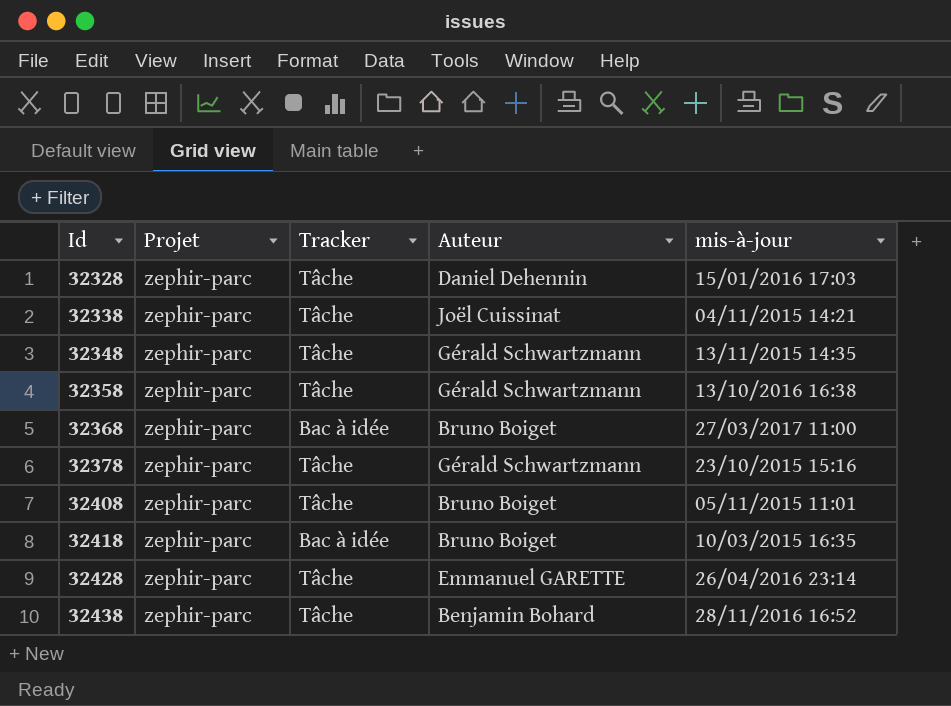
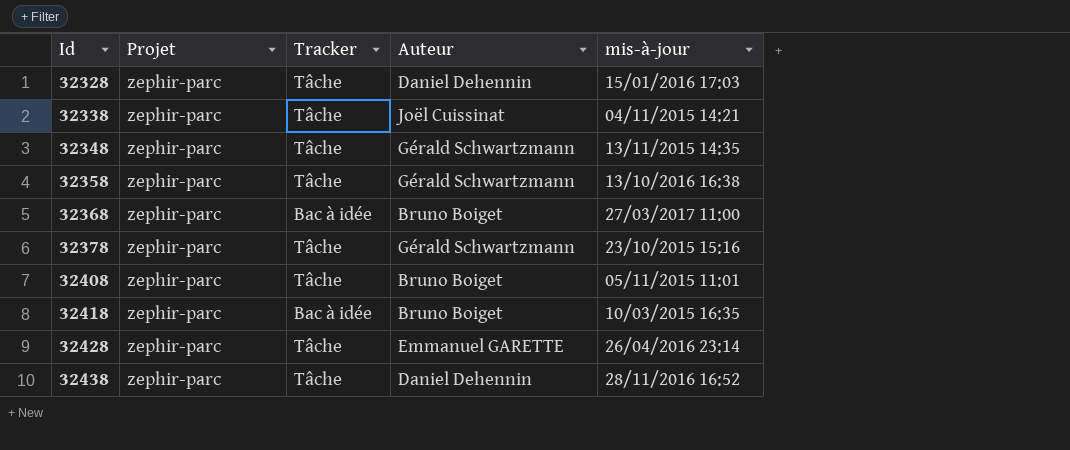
32438 | Auteur: Benjamin Bohard -> Daniel Dehennin

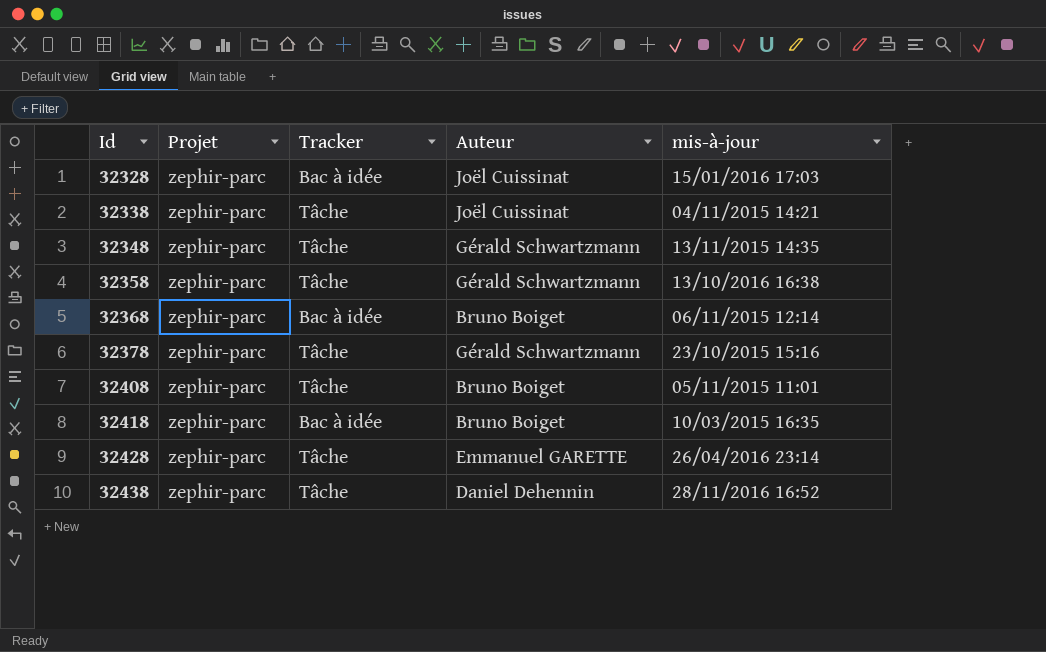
32328 | Tracker: Tâche -> Bac à idée
32328 | Auteur: Daniel Dehennin -> Joël Cuissinat
32368 | mis-à-jour: 27/03/2017 11:00 -> 06/11/2015 12:14

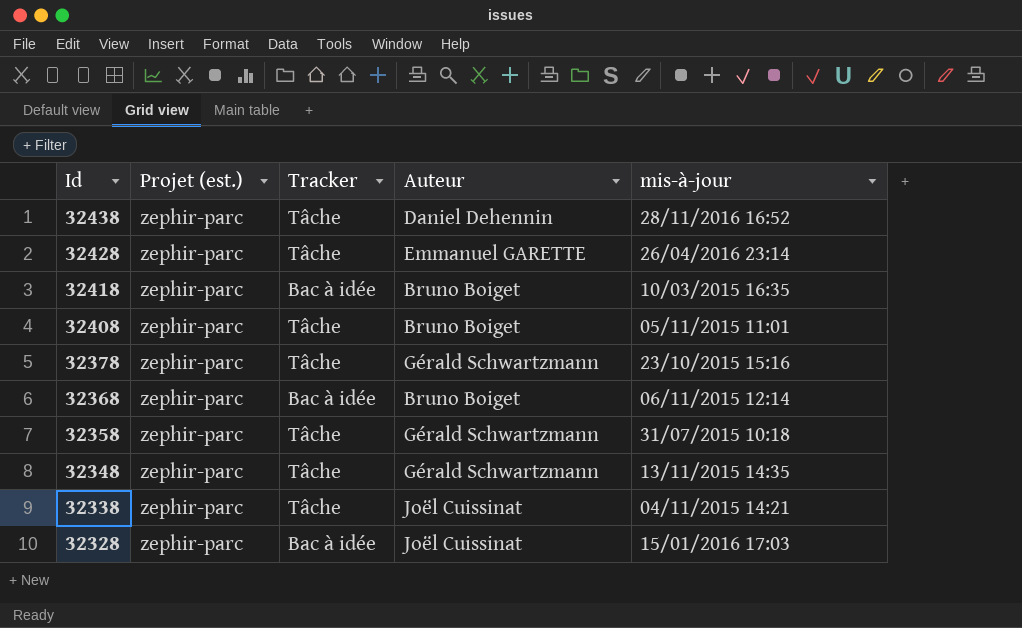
row order: Id ascending -> Id descending
column name: Projet -> Projet (est.)
32358 | mis-à-jour: 13/10/2016 16:38 -> 31/07/2015 10:18

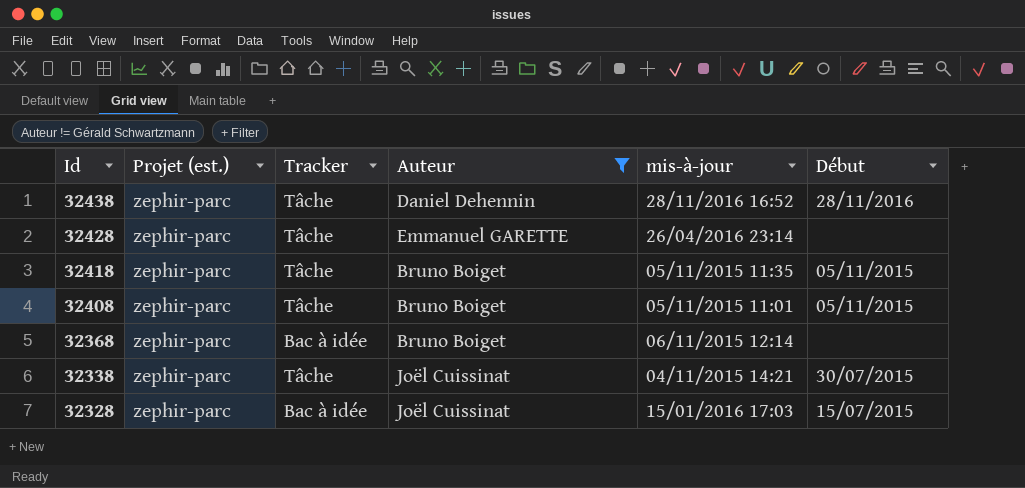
filter: none -> Auteur != Gérald Schwartzmann
column Début | position: none -> 6
32418 | Tracker: Bac à idée -> Tâche
32418 | mis-à-jour: 10/03/2015 16:35 -> 05/11/2015 11:35

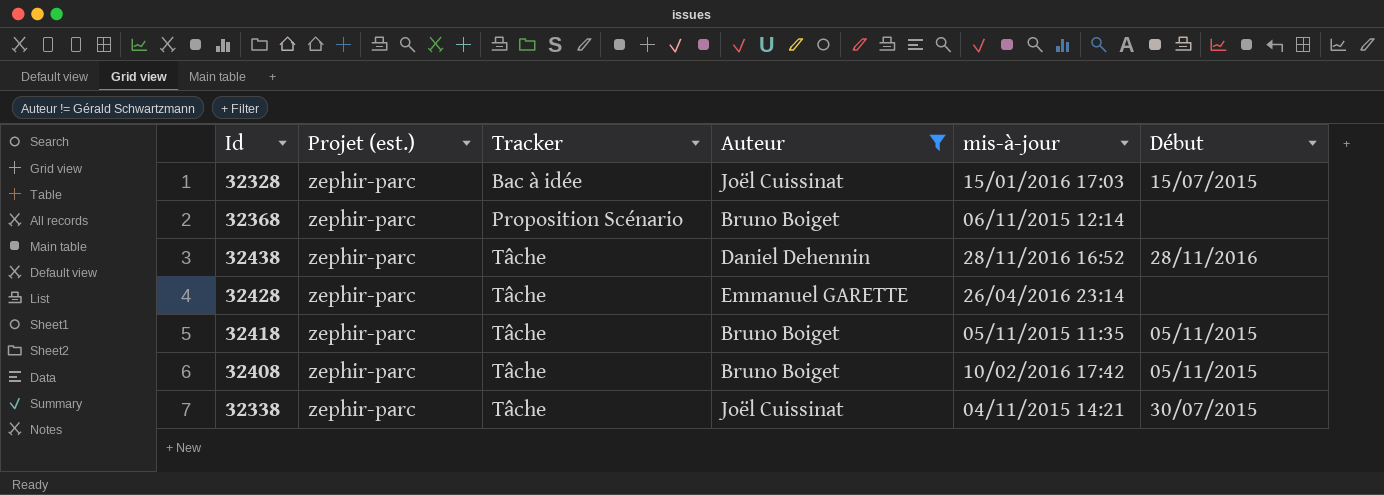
row order: Id descending -> Tracker ascending
32368 | Tracker: Bac à idée -> Proposition Scénario
32408 | mis-à-jour: 05/11/2015 11:01 -> 10/02/2016 17:42

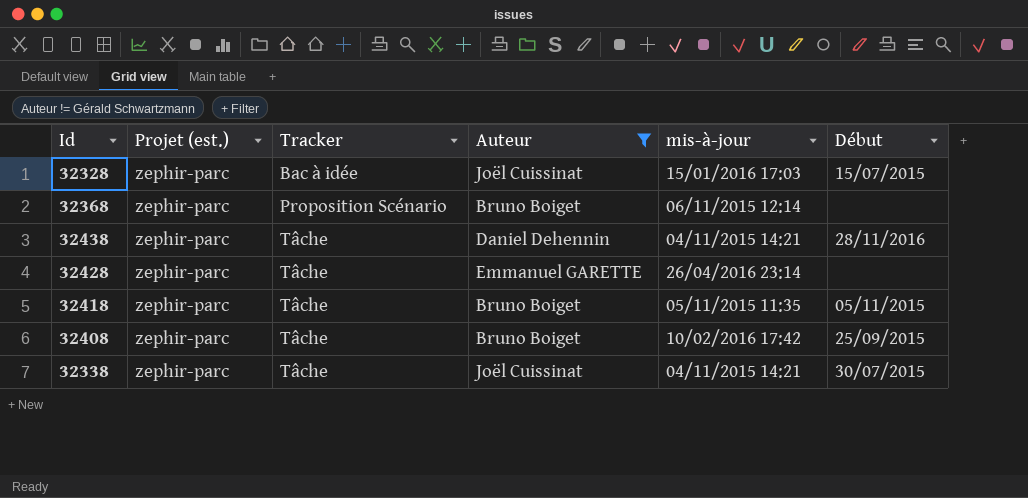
32438 | mis-à-jour: 28/11/2016 16:52 -> 04/11/2015 14:21
32408 | Début: 05/11/2015 -> 25/09/2015

